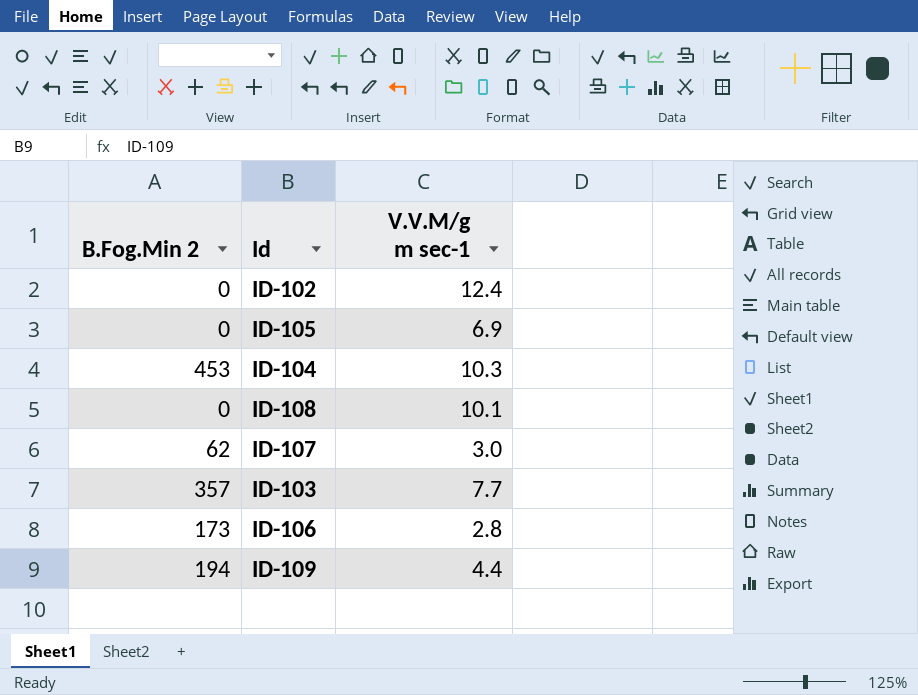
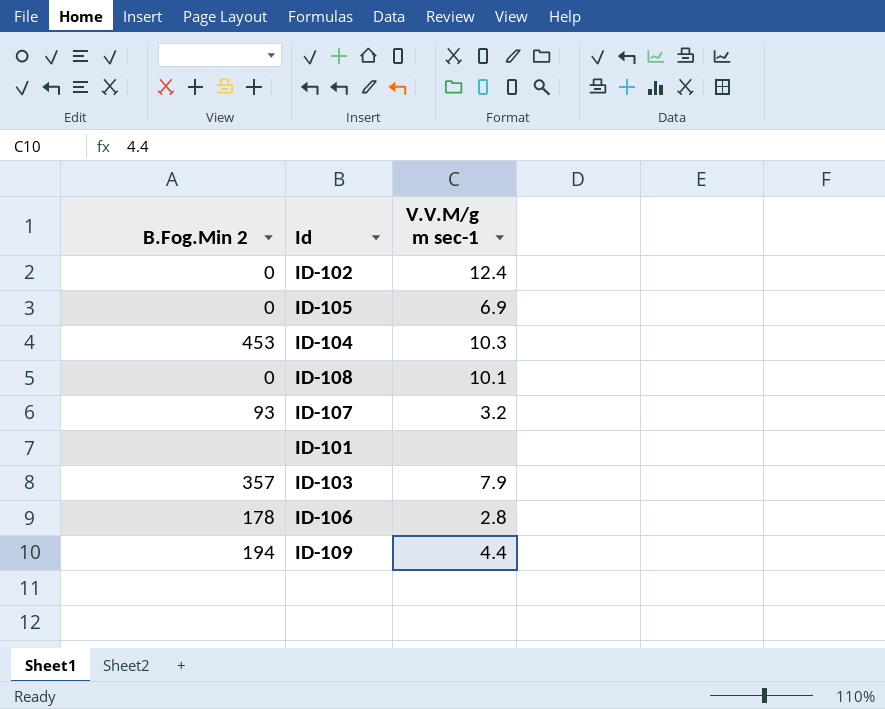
ID-107 | B.Fog.Min 2: 62 -> 93
ID-107 | V.V.M/g m sec-1: 3.0 -> 3.2
row ID-101: none -> none | none
ID-103 | V.V.M/g m sec-1: 7.7 -> 7.9
ID-106 | B.Fog.Min 2: 173 -> 178

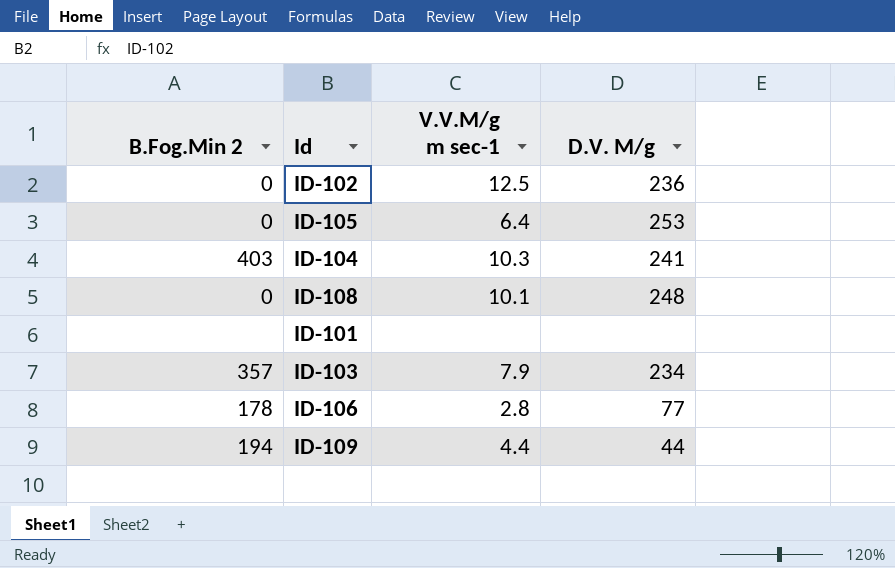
column D.V. M/g | position: none -> 4
row ID-107: 93 | 3.2 -> none
ID-102 | V.V.M/g m sec-1: 12.4 -> 12.5
ID-105 | V.V.M/g m sec-1: 6.9 -> 6.4
ID-104 | B.Fog.Min 2: 453 -> 403

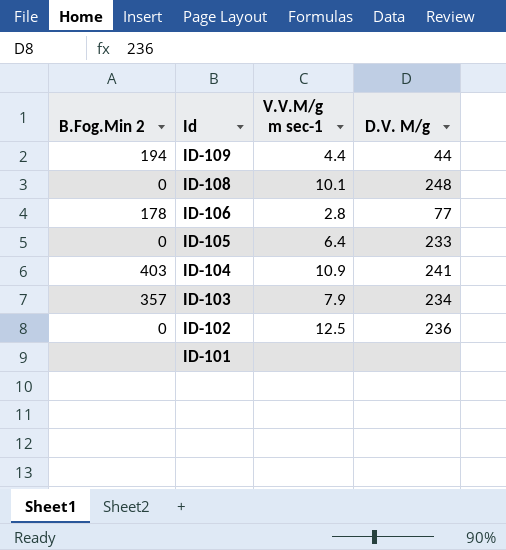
row order: none -> Id descending
ID-105 | D.V. M/g: 253 -> 233
ID-104 | V.V.M/g m sec-1: 10.3 -> 10.9

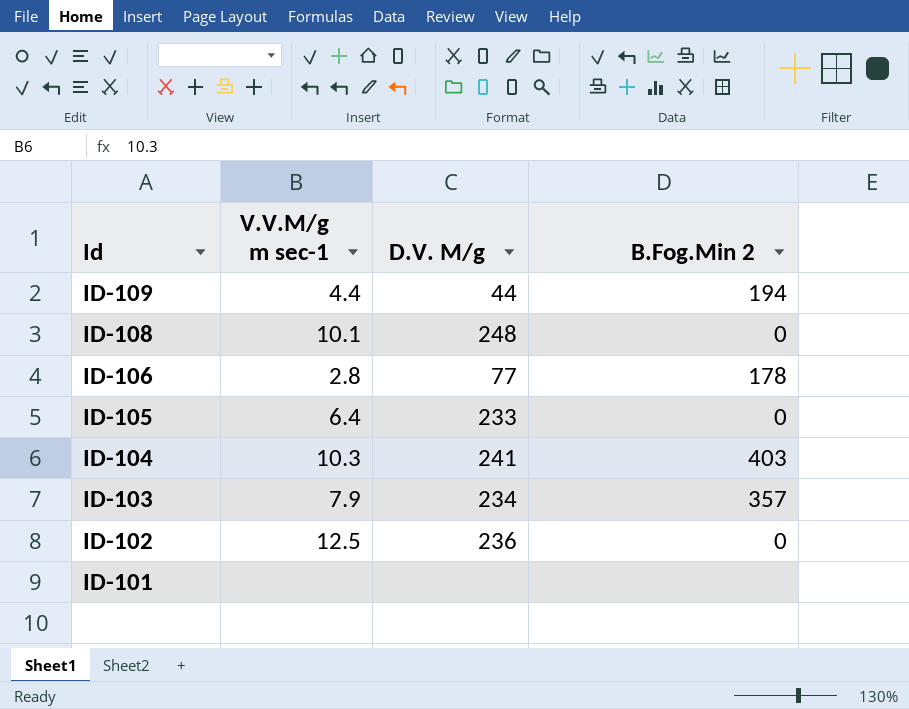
column B.Fog.Min 2 | position: 1 -> 4
ID-104 | V.V.M/g m sec-1: 10.9 -> 10.3

